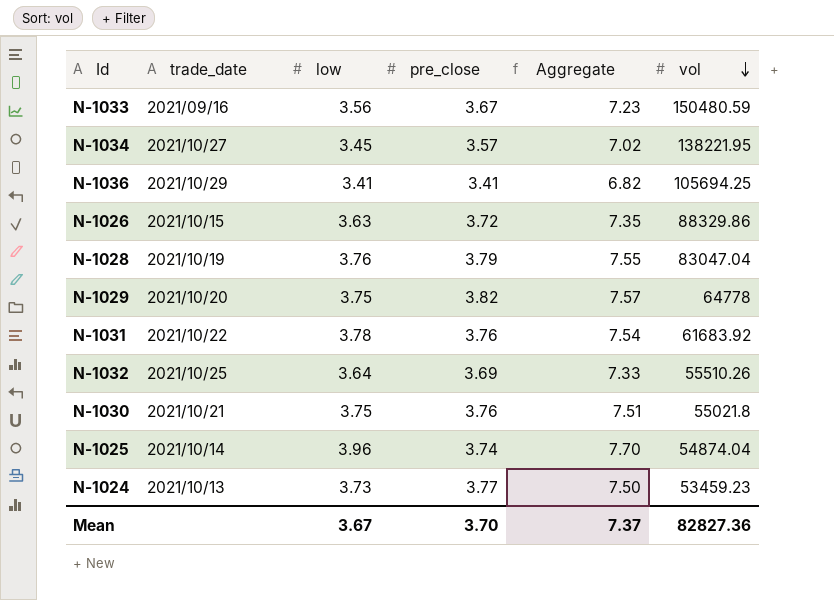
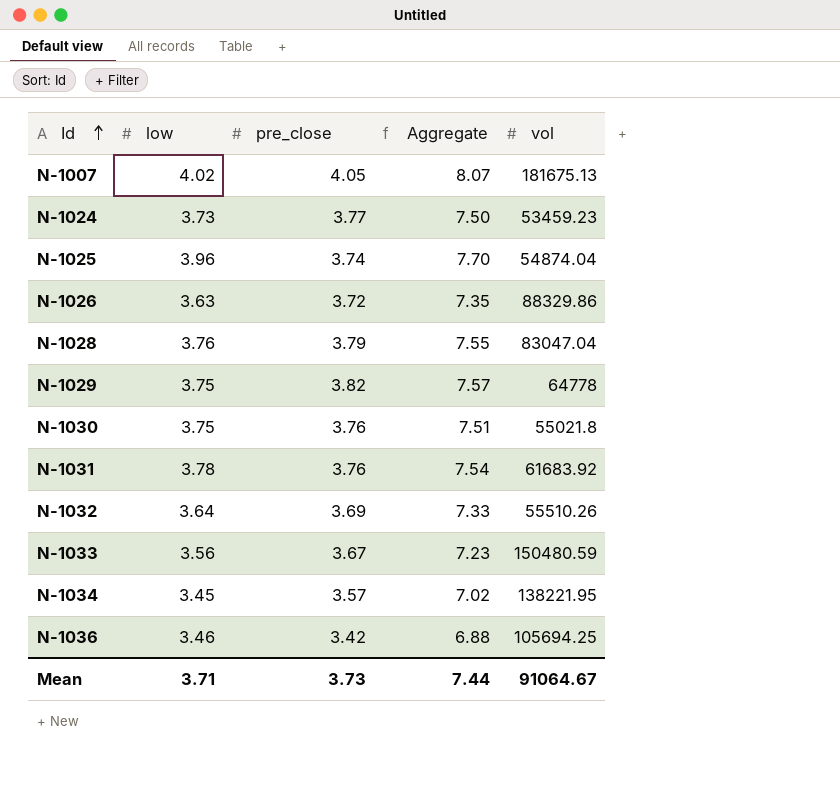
row order: vol descending -> Id ascending
column trade_date | position: 2 -> none
row N-1007: none -> 4.02 | 4.05 | 8.07 | 181675.13
N-1036 | low: 3.41 -> 3.46
N-1036 | pre_close: 3.41 -> 3.42
N-1036 | Aggregate: 6.82 -> 6.88
Mean | low: 3.67 -> 3.71
Mean | pre_close: 3.70 -> 3.73
Mean | Aggregate: 7.37 -> 7.44
Mean | vol: 82827.36 -> 91064.67

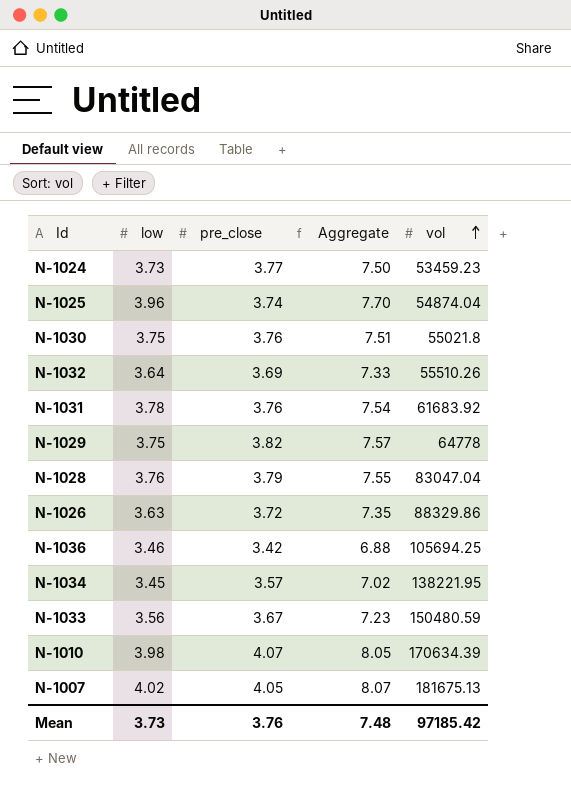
row order: Id ascending -> vol ascending
row N-1010: none -> 3.98 | 4.07 | 8.05 | 170634.39
Mean | low: 3.71 -> 3.73
Mean | pre_close: 3.73 -> 3.76
Mean | Aggregate: 7.44 -> 7.48
Mean | vol: 91064.67 -> 97185.42

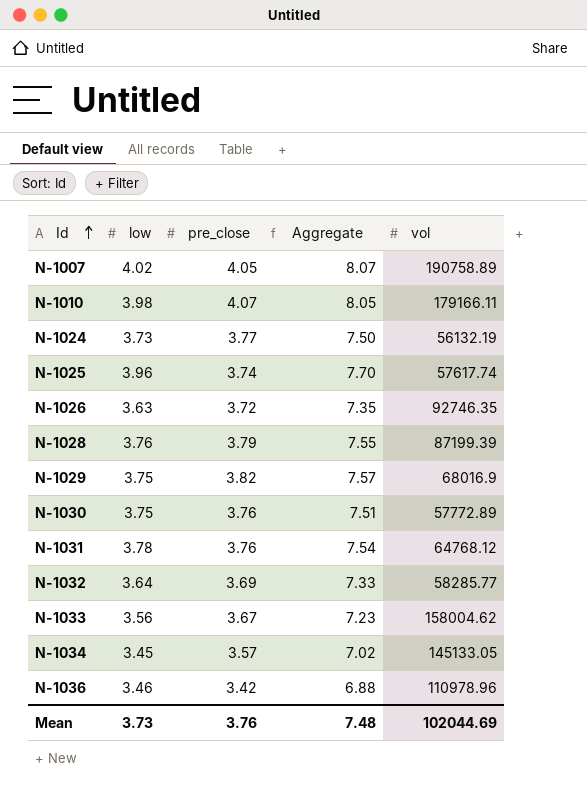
row order: vol ascending -> Id ascending
N-1007 | vol: 181675.13 -> 190758.89
N-1010 | vol: 170634.39 -> 179166.11
N-1024 | vol: 53459.23 -> 56132.19
N-1025 | vol: 54874.04 -> 57617.74
N-1026 | vol: 88329.86 -> 92746.35
N-1028 | vol: 83047.04 -> 87199.39
N-1029 | vol: 64778 -> 68016.9
N-1030 | vol: 55021.8 -> 57772.89
N-1031 | vol: 61683.92 -> 64768.12
N-1032 | vol: 55510.26 -> 58285.77
N-1033 | vol: 150480.59 -> 158004.62
N-1034 | vol: 138221.95 -> 145133.05
N-1036 | vol: 105694.25 -> 110978.96
Mean | vol: 97185.42 -> 102044.69

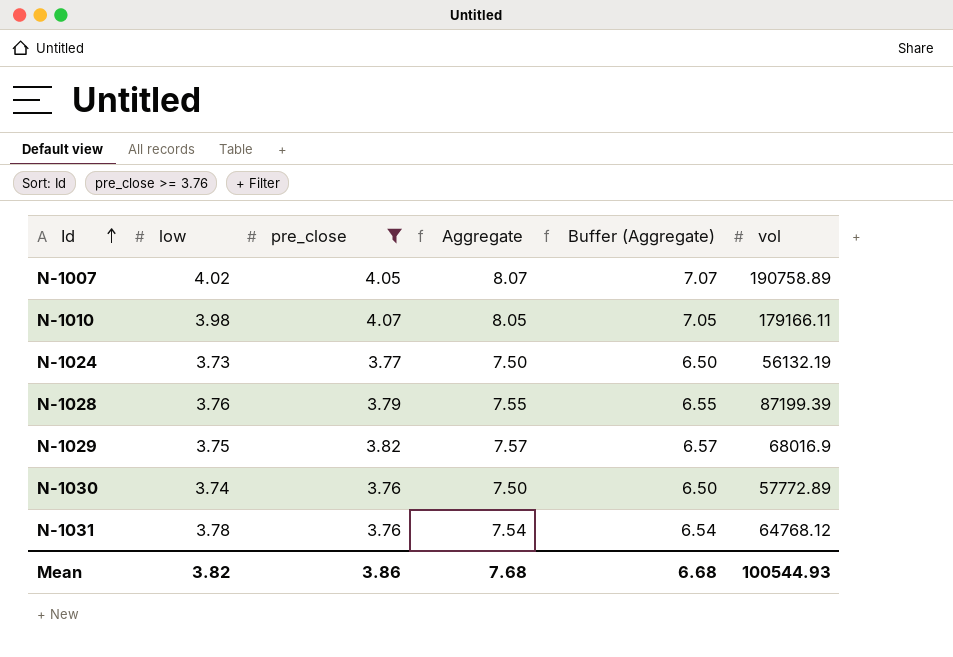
filter: none -> pre_close >= 3.76
column Buffer (Aggregate) | formula: none -> [Aggregate] - 1
N-1030 | low: 3.75 -> 3.74
N-1030 | Aggregate: 7.51 -> 7.50
Mean | low: 3.73 -> 3.82
Mean | pre_close: 3.76 -> 3.86
Mean | Aggregate: 7.48 -> 7.68
Mean | vol: 102044.69 -> 100544.93

